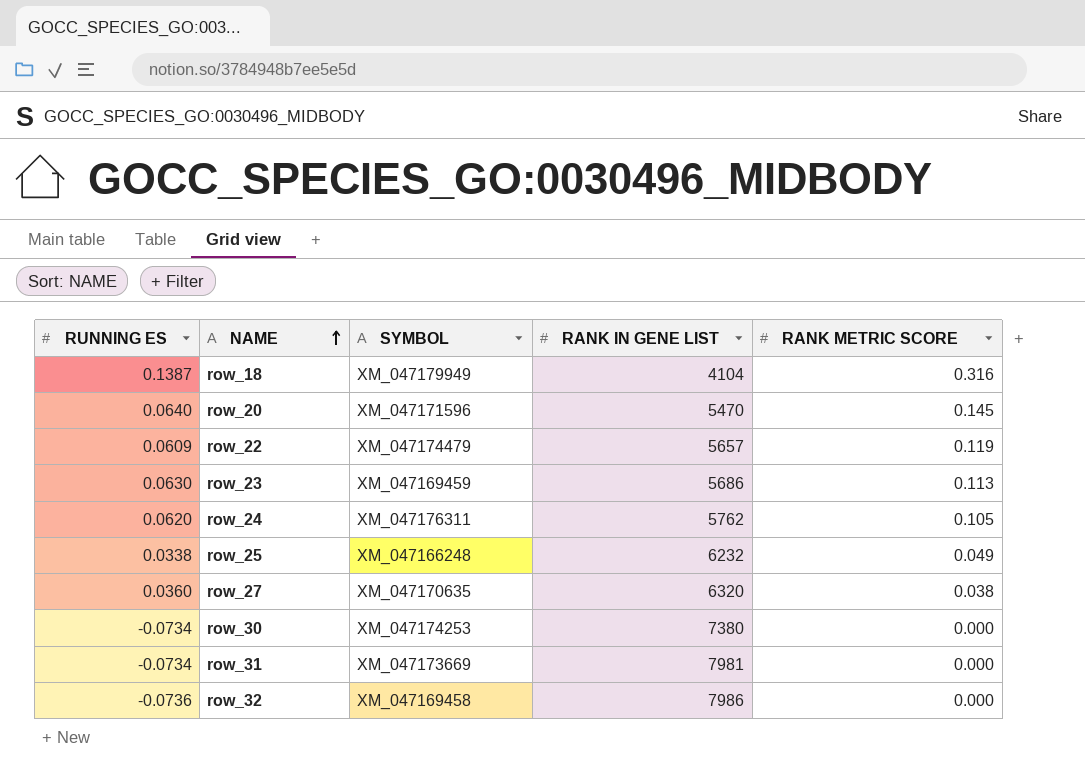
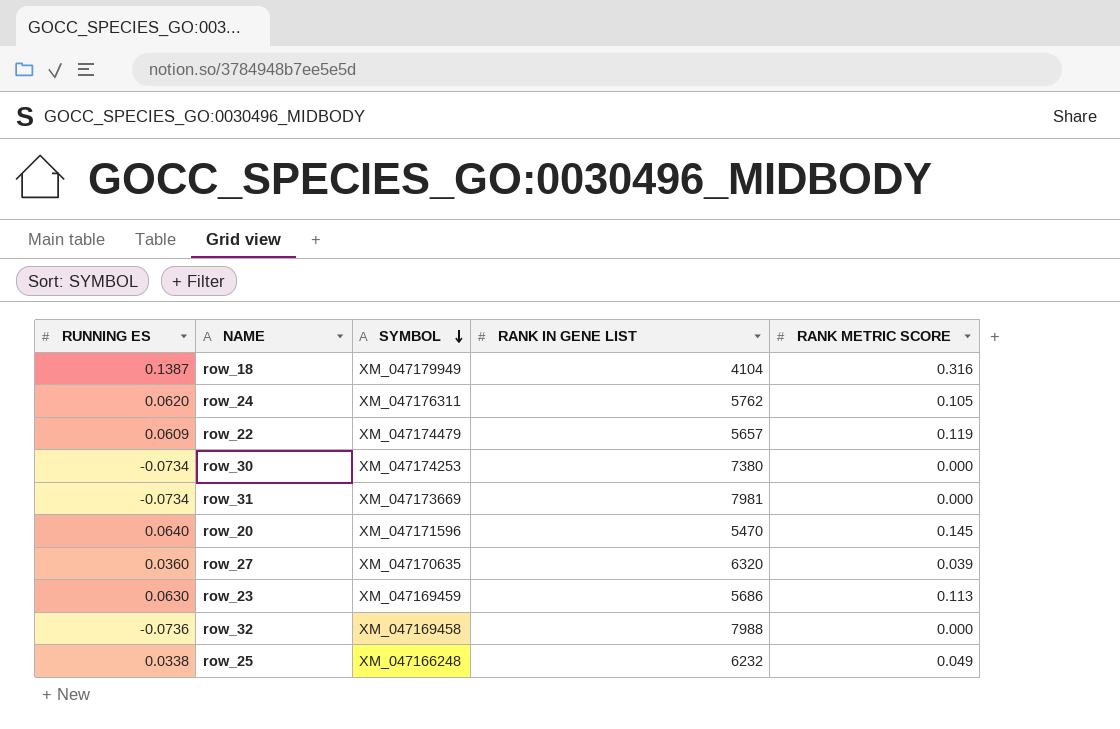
row order: NAME ascending -> SYMBOL descending
row_27 | RANK METRIC SCORE: 0.038 -> 0.039
row_32 | RANK IN GENE LIST: 7986 -> 7988

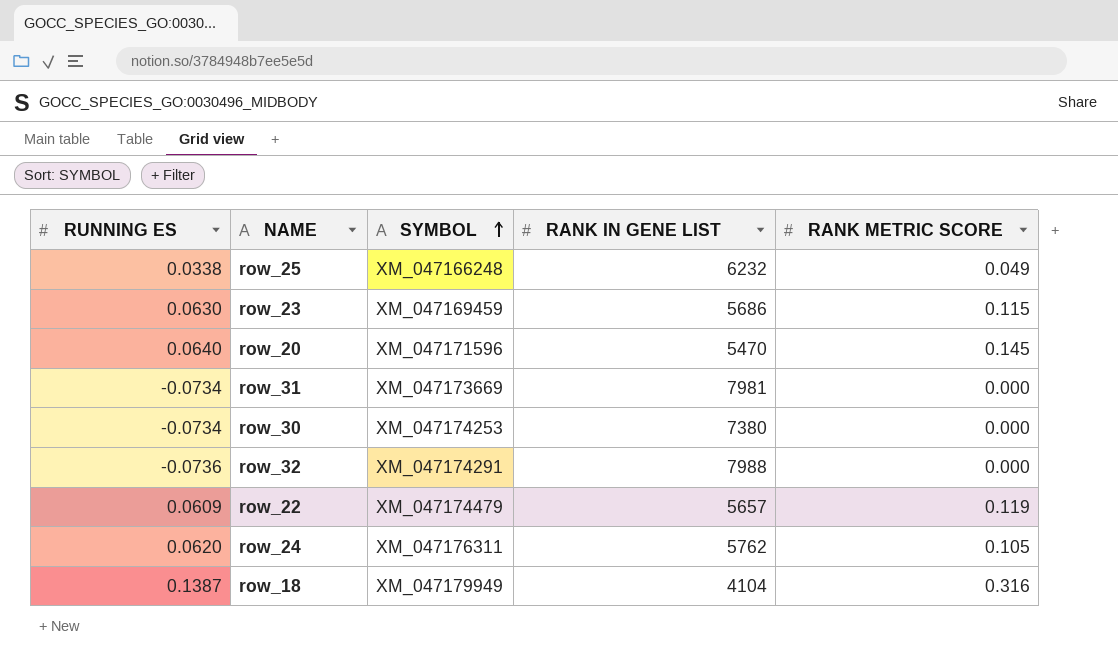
row order: SYMBOL descending -> SYMBOL ascending
row row_27: 0.0360 | XM_047170635 | 6320 | 0.039 -> none
row_23 | RANK METRIC SCORE: 0.113 -> 0.115
row_32 | SYMBOL: XM_047169458 -> XM_047174291

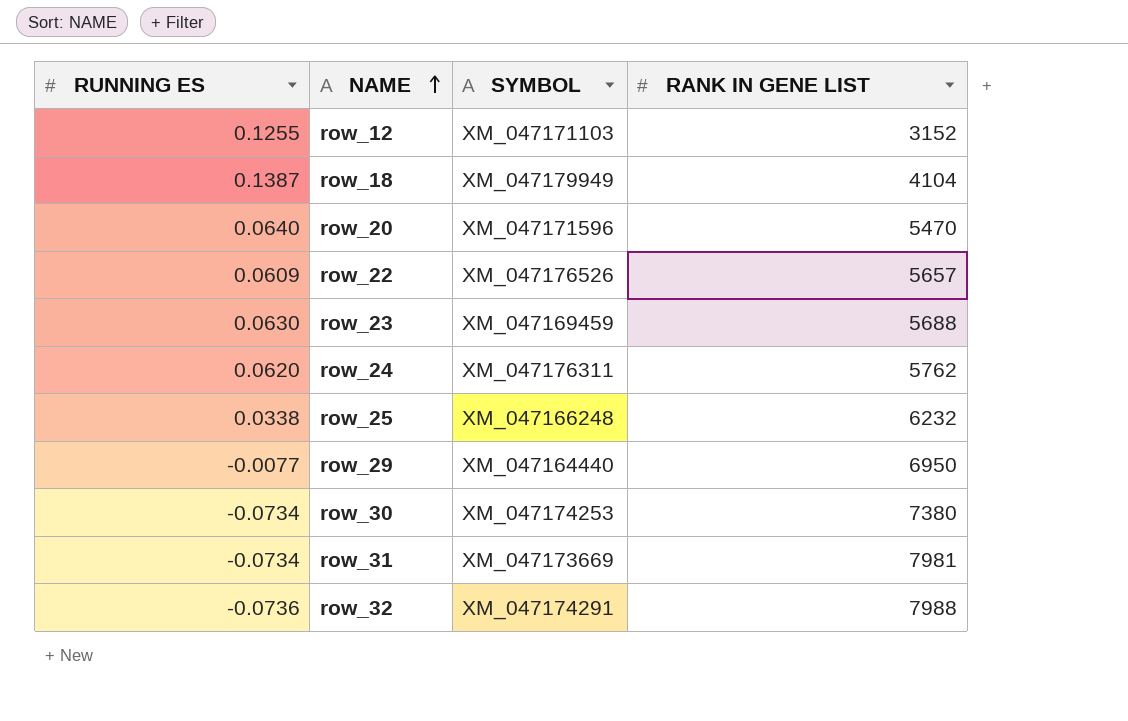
row order: SYMBOL ascending -> NAME ascending
column RANK METRIC SCORE | position: 5 -> none
row row_12: none -> 0.1255 | XM_047171103 | 3152
row_22 | SYMBOL: XM_047174479 -> XM_047176526
row_23 | RANK IN GENE LIST: 5686 -> 5688
row row_29: none -> -0.0077 | XM_047164440 | 6950

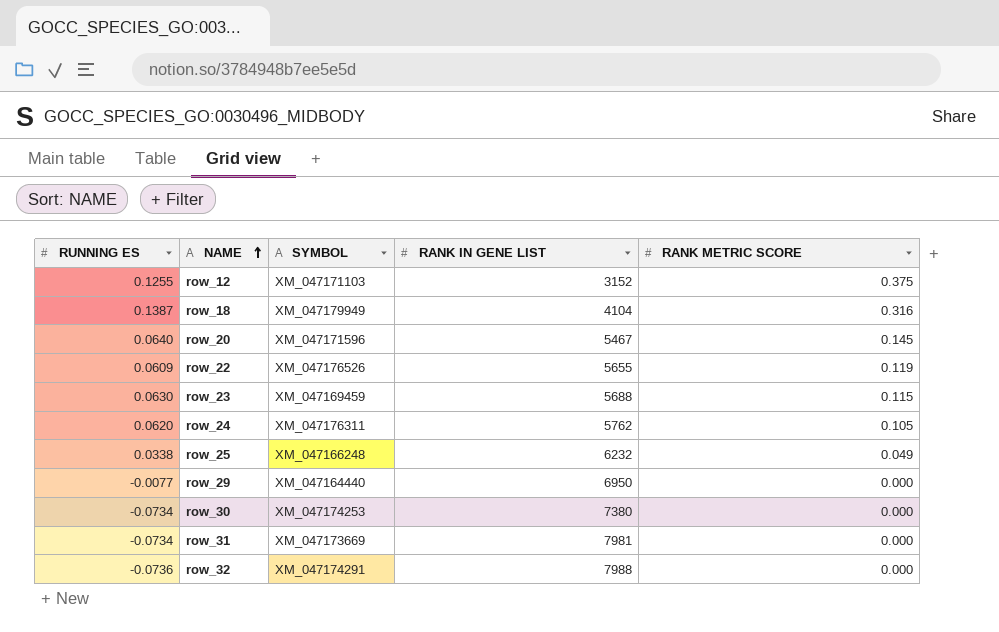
column RANK METRIC SCORE | position: none -> 5
row_20 | RANK IN GENE LIST: 5470 -> 5467
row_22 | RANK IN GENE LIST: 5657 -> 5655

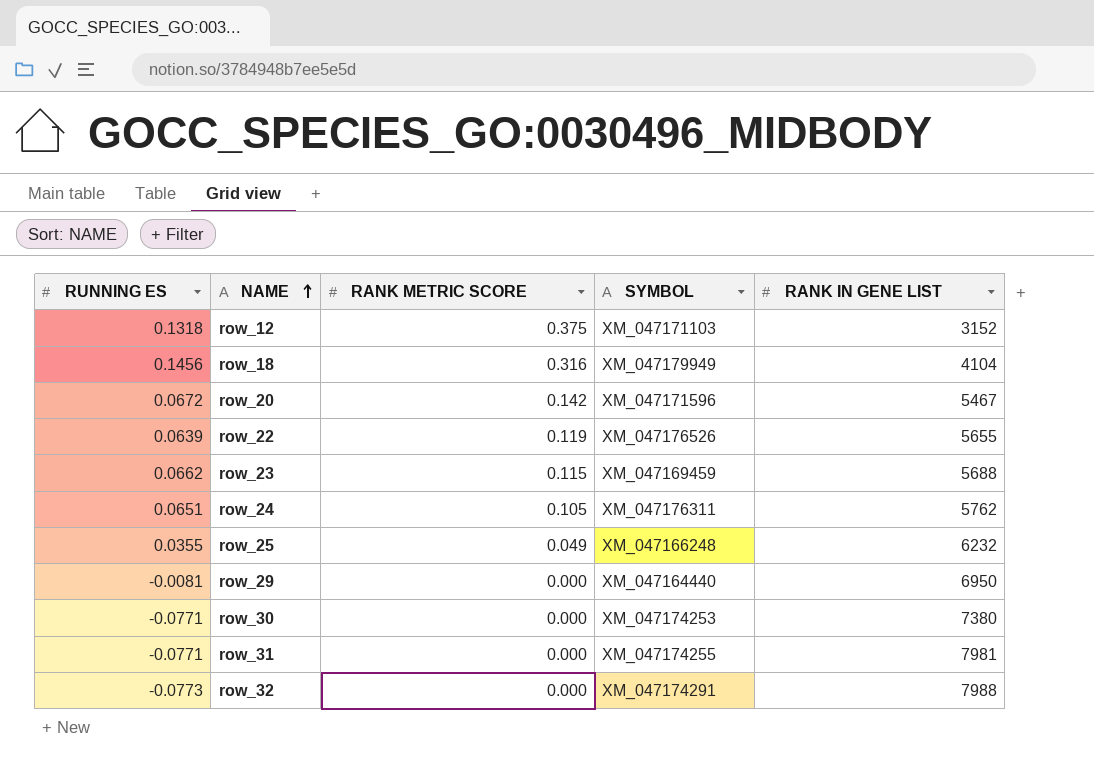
column RANK METRIC SCORE | position: 5 -> 3
row_12 | RUNNING ES: 0.1255 -> 0.1318
row_18 | RUNNING ES: 0.1387 -> 0.1456
row_20 | RUNNING ES: 0.0640 -> 0.0672
row_20 | RANK METRIC SCORE: 0.145 -> 0.142
row_22 | RUNNING ES: 0.0609 -> 0.0639
row_23 | RUNNING ES: 0.0630 -> 0.0662
row_24 | RUNNING ES: 0.0620 -> 0.0651
row_25 | RUNNING ES: 0.0338 -> 0.0355
row_29 | RUNNING ES: -0.0077 -> -0.0081
row_30 | RUNNING ES: -0.0734 -> -0.0771
row_31 | RUNNING ES: -0.0734 -> -0.0771
row_31 | SYMBOL: XM_047173669 -> XM_047174255
row_32 | RUNNING ES: -0.0736 -> -0.0773

